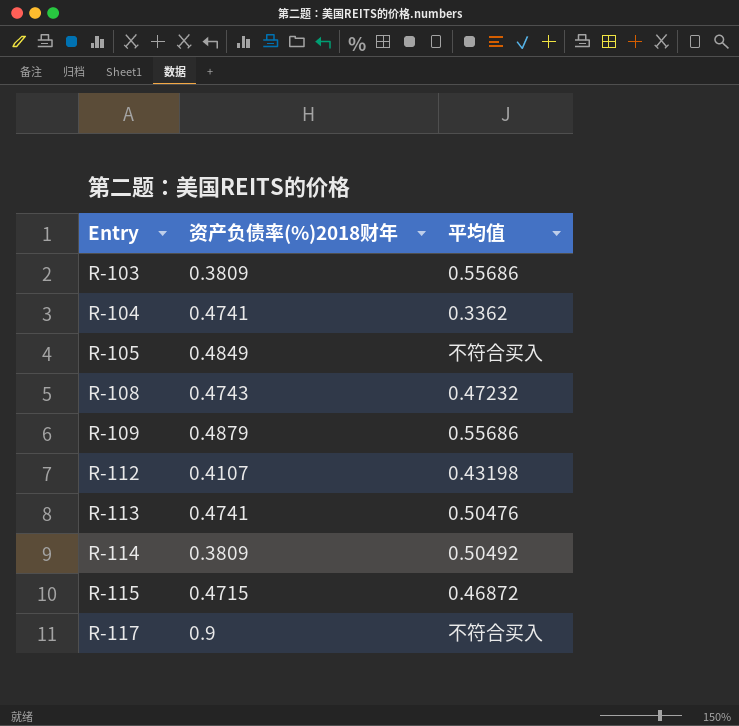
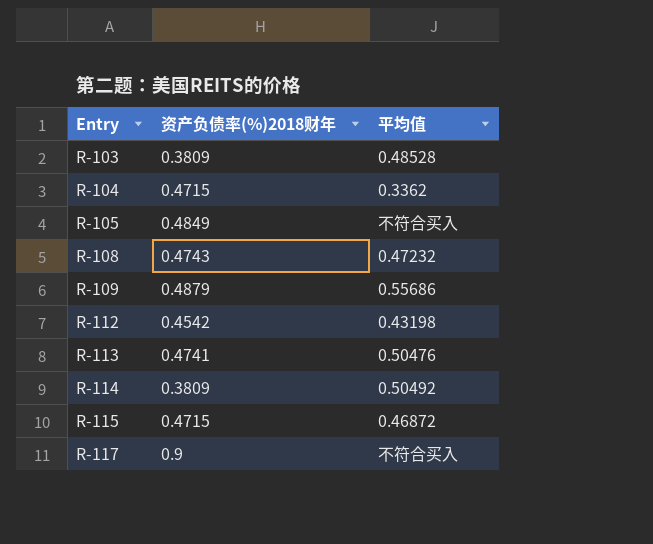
R-103 | 平均值: 0.55686 -> 0.48528
R-104 | 资产负债率(%)2018财年: 0.4741 -> 0.4715
R-112 | 资产负债率(%)2018财年: 0.4107 -> 0.4542

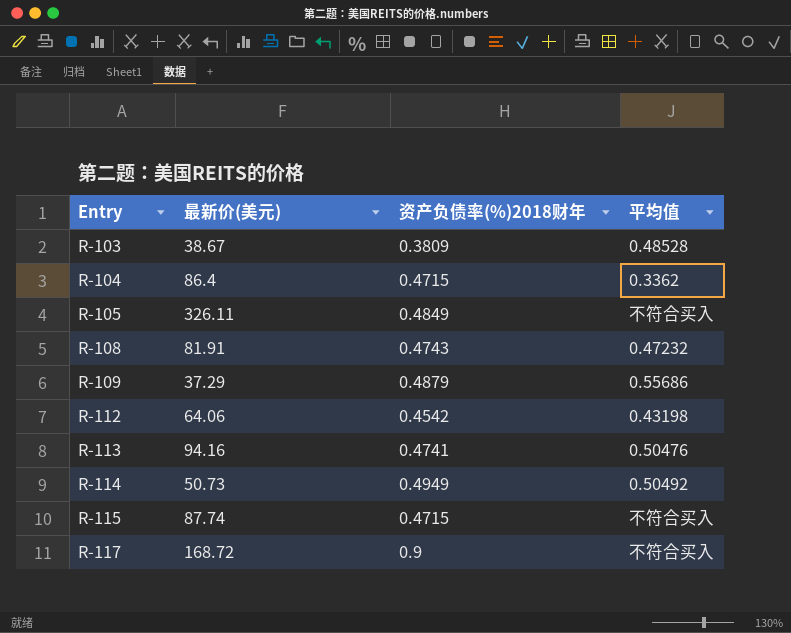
column 最新价(美元) | position: none -> 2
R-114 | 资产负债率(%)2018财年: 0.3809 -> 0.4949
R-115 | 平均值: 0.46872 -> 不符合买入

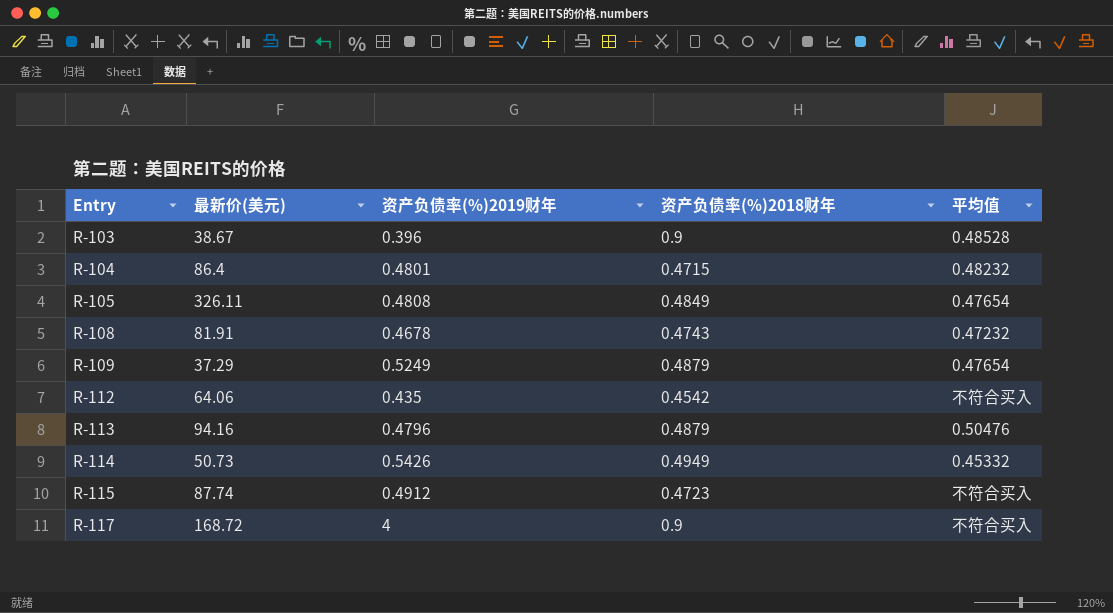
column 资产负债率(%)2019财年 | position: none -> 3
R-103 | 资产负债率(%)2018财年: 0.3809 -> 0.9
R-104 | 平均值: 0.3362 -> 0.48232
R-105 | 平均值: 不符合买入 -> 0.47654
R-109 | 平均值: 0.55686 -> 0.47654
R-112 | 平均值: 0.43198 -> 不符合买入
R-113 | 资产负债率(%)2018财年: 0.4741 -> 0.4879
R-114 | 平均值: 0.50492 -> 0.45332
R-115 | 资产负债率(%)2018财年: 0.4715 -> 0.4723

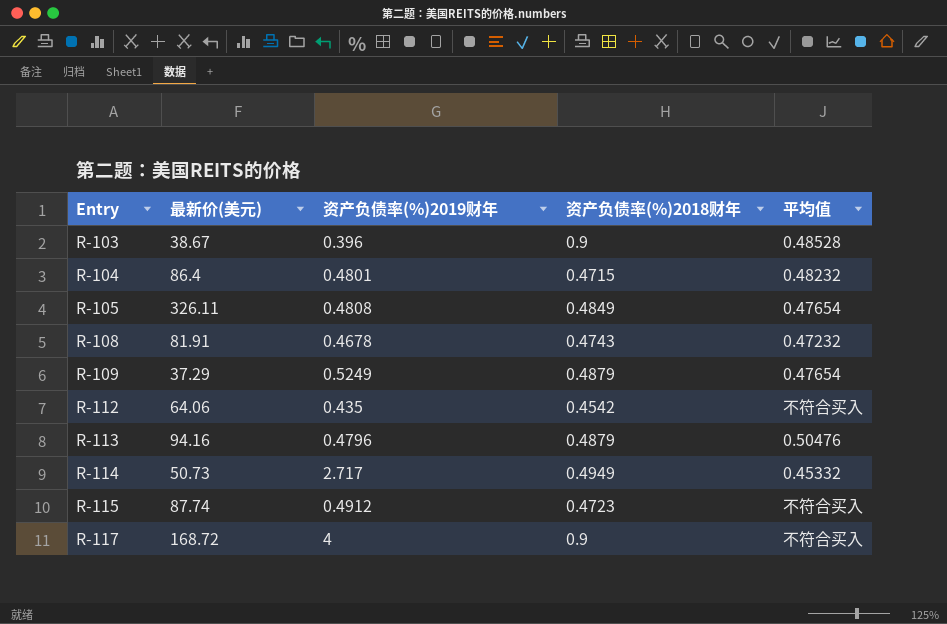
R-114 | 资产负债率(%)2019财年: 0.5426 -> 2.717

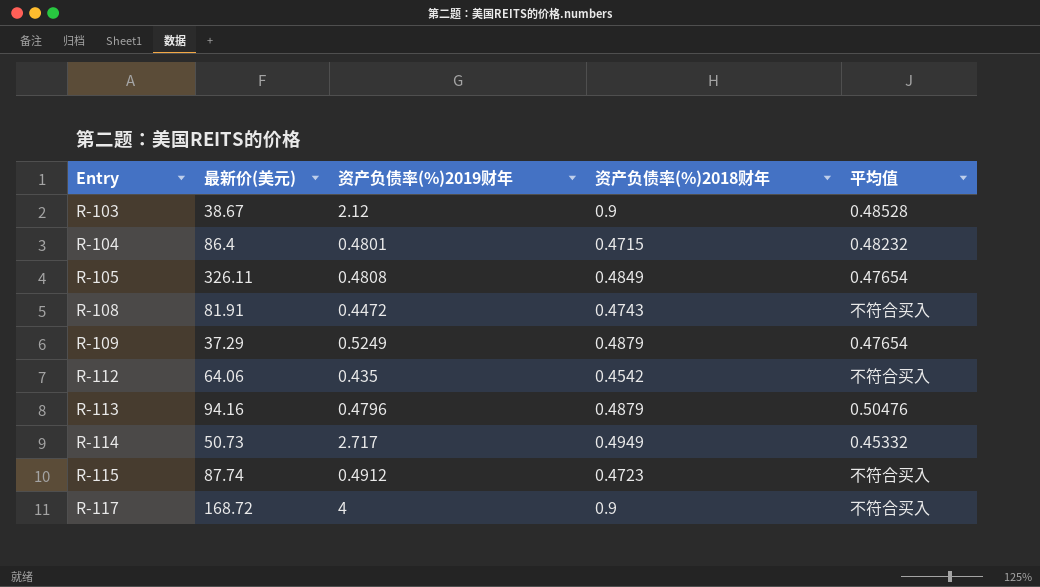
R-103 | 资产负债率(%)2019财年: 0.396 -> 2.12
R-108 | 资产负债率(%)2019财年: 0.4678 -> 0.4472
R-108 | 平均值: 0.47232 -> 不符合买入

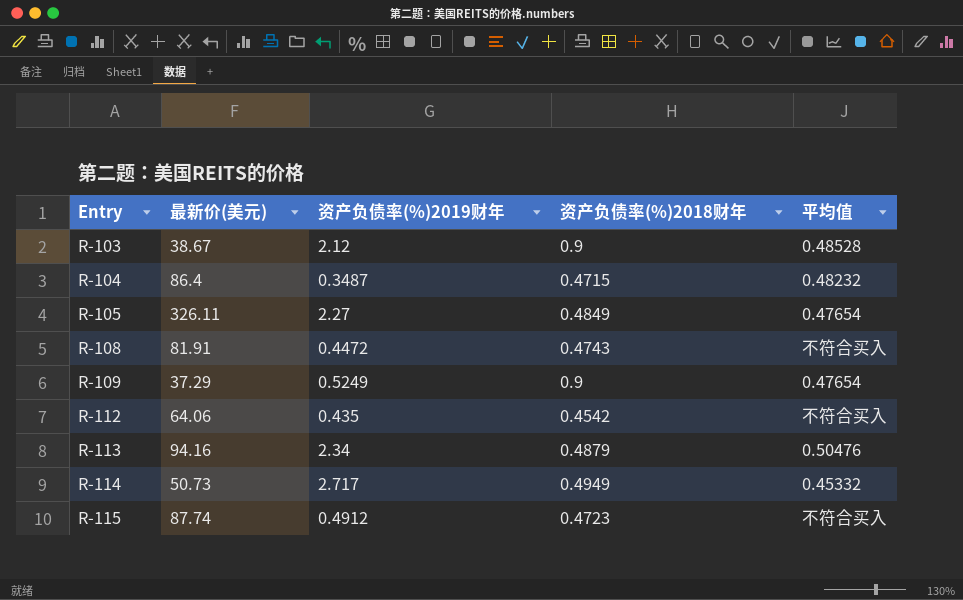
row R-117: 168.72 | 4 | 0.9 | 不符合买入 -> none
R-104 | 资产负债率(%)2019财年: 0.4801 -> 0.3487
R-105 | 资产负债率(%)2019财年: 0.4808 -> 2.27
R-109 | 资产负债率(%)2018财年: 0.4879 -> 0.9
R-113 | 资产负债率(%)2019财年: 0.4796 -> 2.34

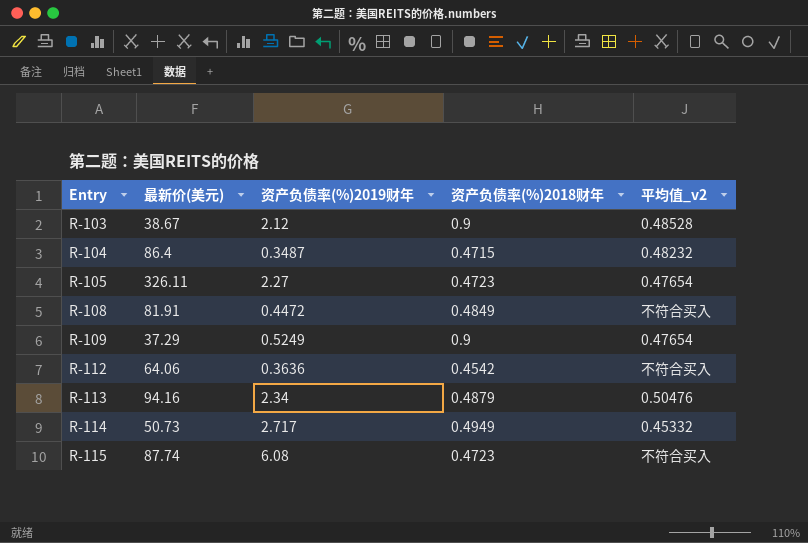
column name: 平均值 -> 平均值_v2
R-105 | 资产负债率(%)2018财年: 0.4849 -> 0.4723
R-108 | 资产负债率(%)2018财年: 0.4743 -> 0.4849
R-112 | 资产负债率(%)2019财年: 0.435 -> 0.3636
R-115 | 资产负债率(%)2019财年: 0.4912 -> 6.08

